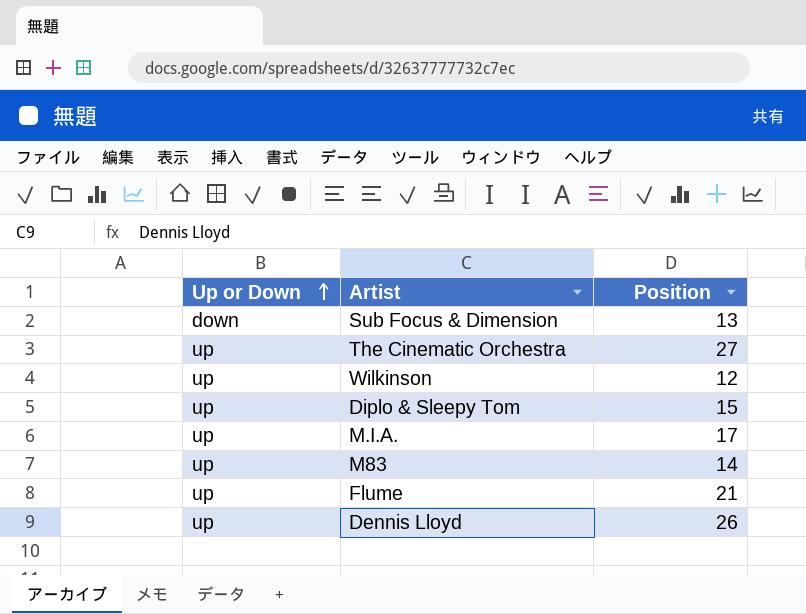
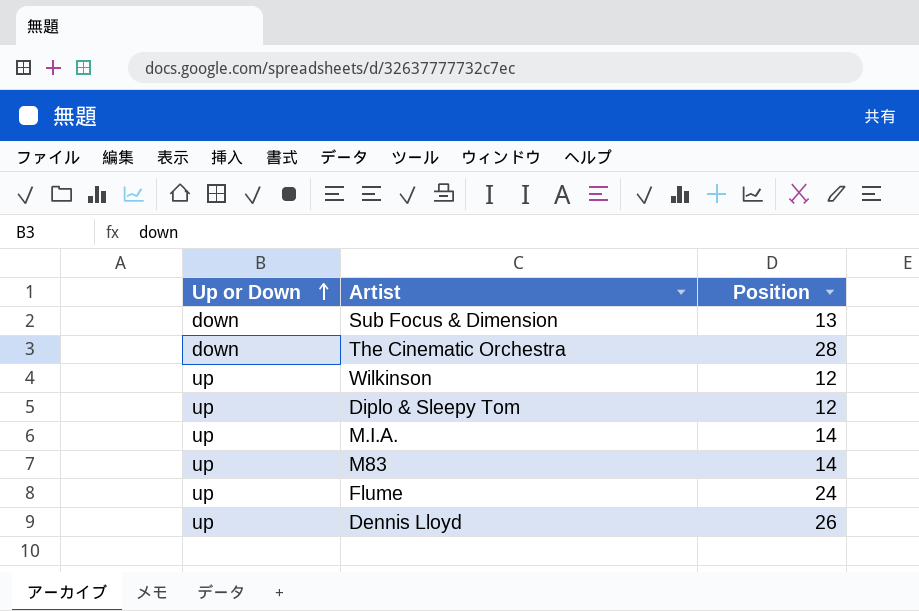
The Cinematic Orchestra | Up or Down: up -> down
The Cinematic Orchestra | Position: 27 -> 28
Diplo & Sleepy Tom | Position: 15 -> 12
M.I.A. | Position: 17 -> 14
Flume | Position: 21 -> 24

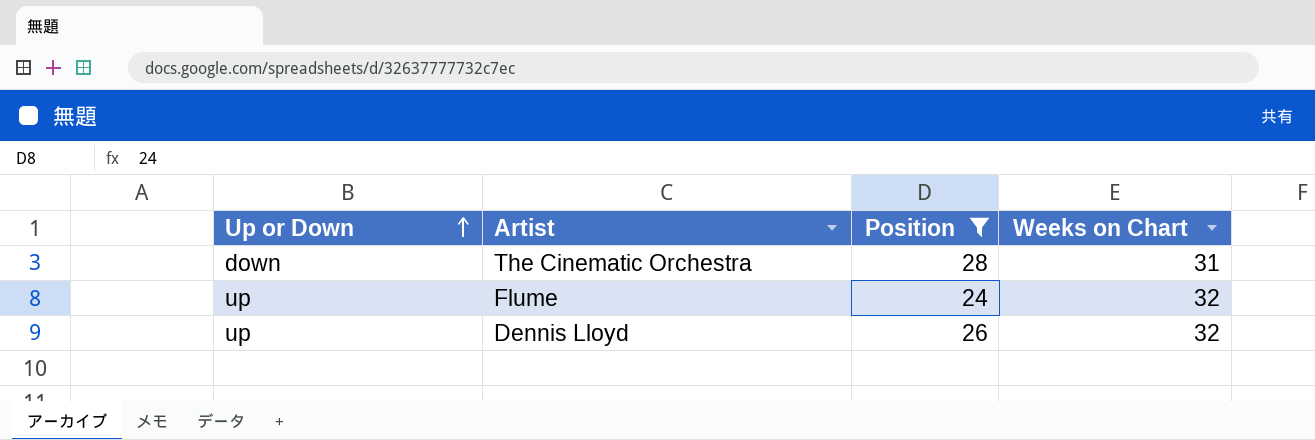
filter: none -> Position >= 24
column Weeks on Chart | position: none -> 4

